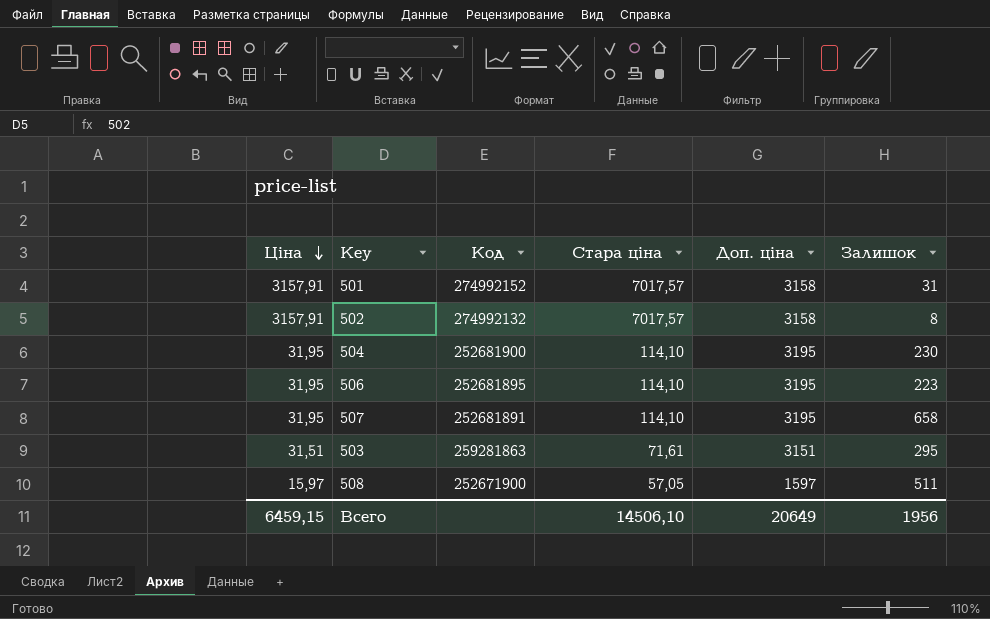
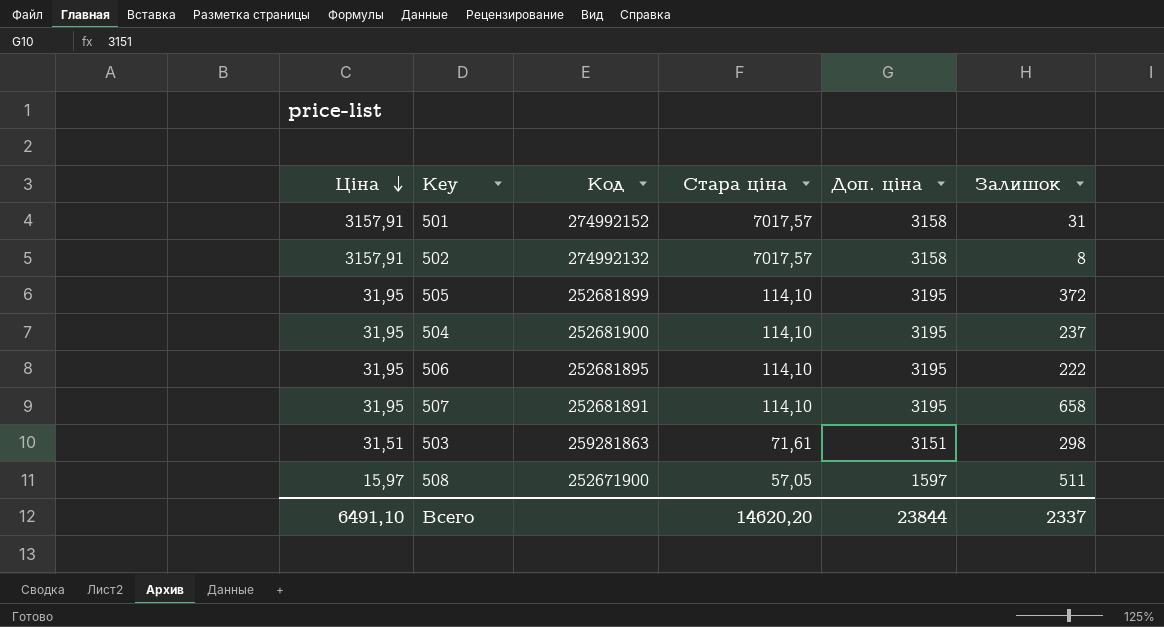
row 505: none -> 31,95 | 252681899 | 114,10 | 3195 | 372
504 | Залишок: 230 -> 237
506 | Залишок: 223 -> 222
503 | Залишок: 295 -> 298
Всего | Ціна: 6459,15 -> 6491,10
Всего | Стара ціна: 14506,10 -> 14620,20
Всего | Доп. ціна: 20649 -> 23844
Всего | Залишок: 1956 -> 2337

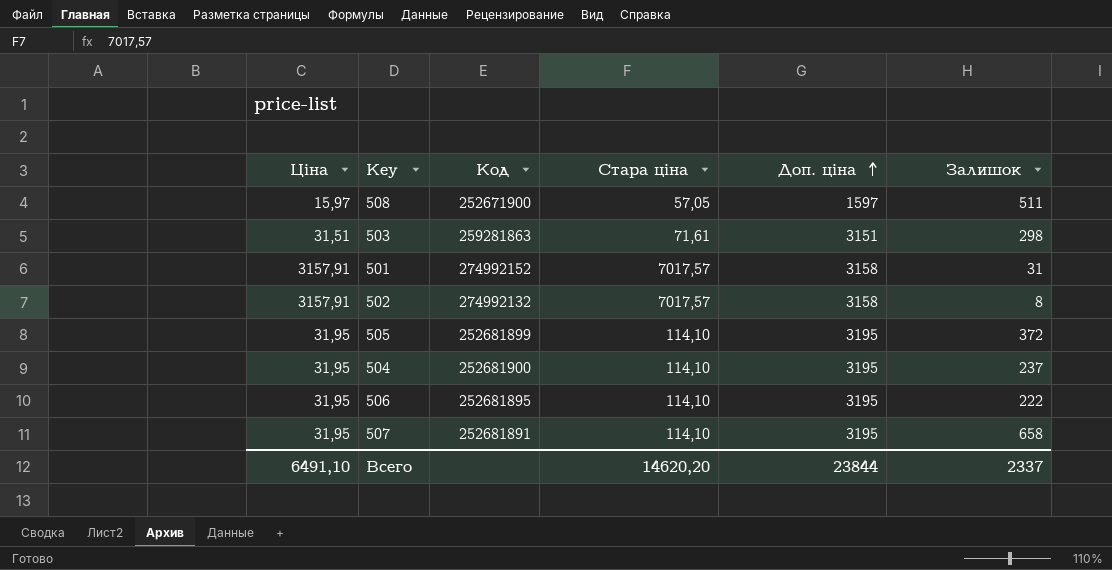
row order: Ціна descending -> Доп. ціна ascending

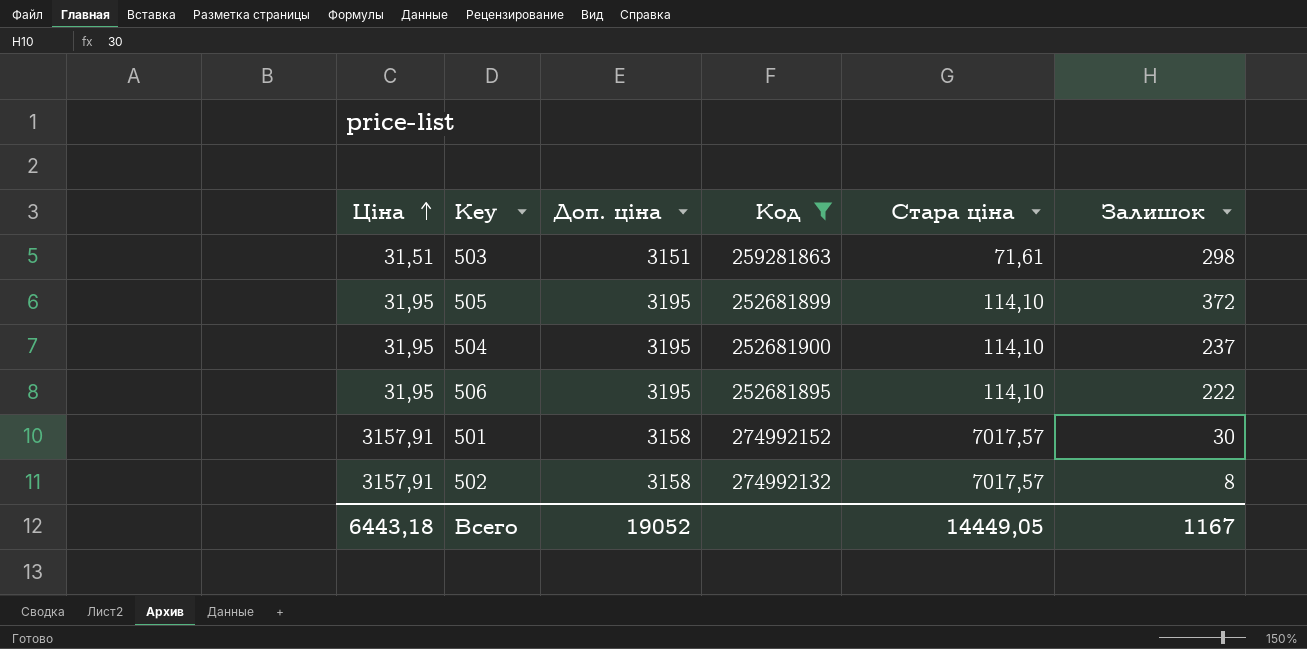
filter: none -> Код >= 252681895
row order: Доп. ціна ascending -> Ціна ascending
column Доп. ціна | position: 5 -> 3
501 | Залишок: 31 -> 30
Всего | Ціна: 6491,10 -> 6443,18
Всего | Доп. ціна: 23844 -> 19052
Всего | Стара ціна: 14620,20 -> 14449,05
Всего | Залишок: 2337 -> 1167

